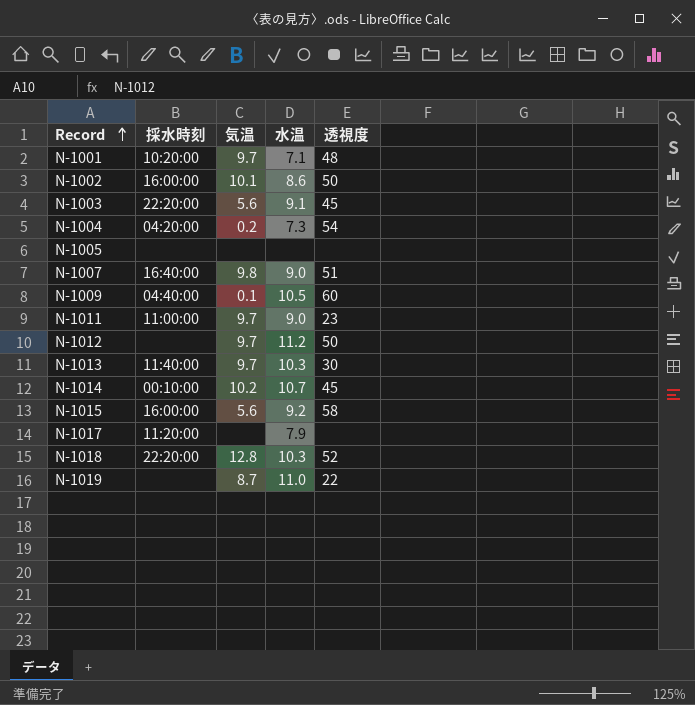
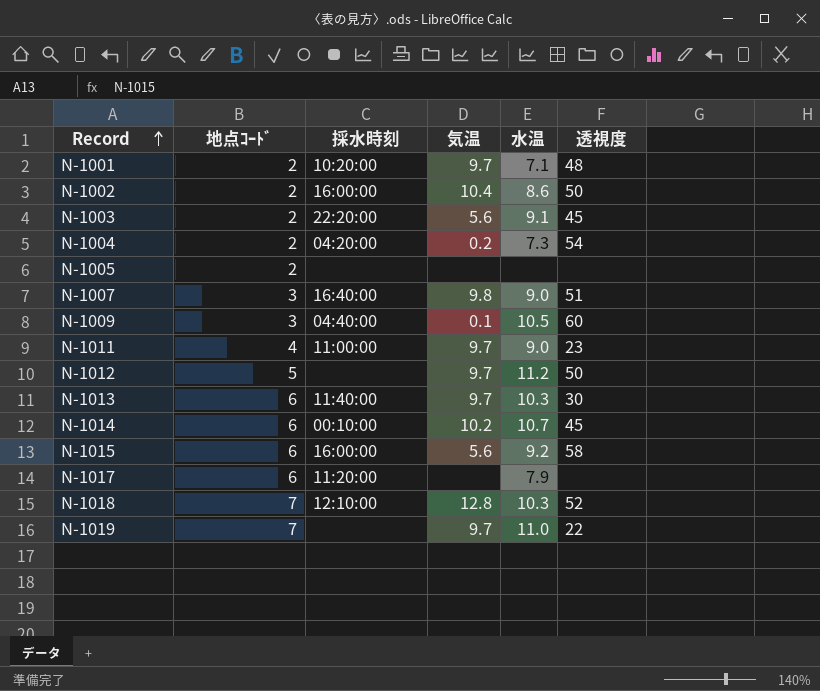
column 地点ｺｰﾄﾞ | position: none -> 2
N-1002 | 気温: 10.1 -> 10.4
N-1018 | 採水時刻: 22:20:00 -> 12:10:00
N-1019 | 気温: 8.7 -> 9.7

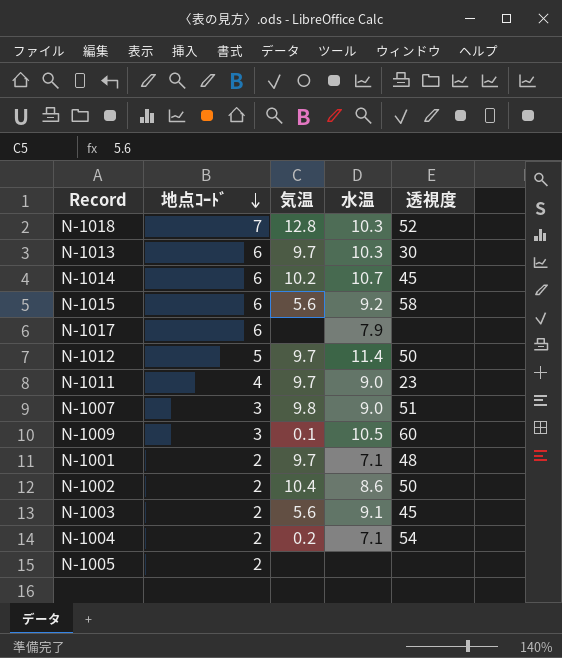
row order: Record ascending -> 地点ｺｰﾄﾞ descending
column 採水時刻 | position: 3 -> none
row N-1019: 7 | none | 9.7 | 11.0 | 22 -> none
N-1012 | 水温: 11.2 -> 11.4
N-1004 | 水温: 7.3 -> 7.1

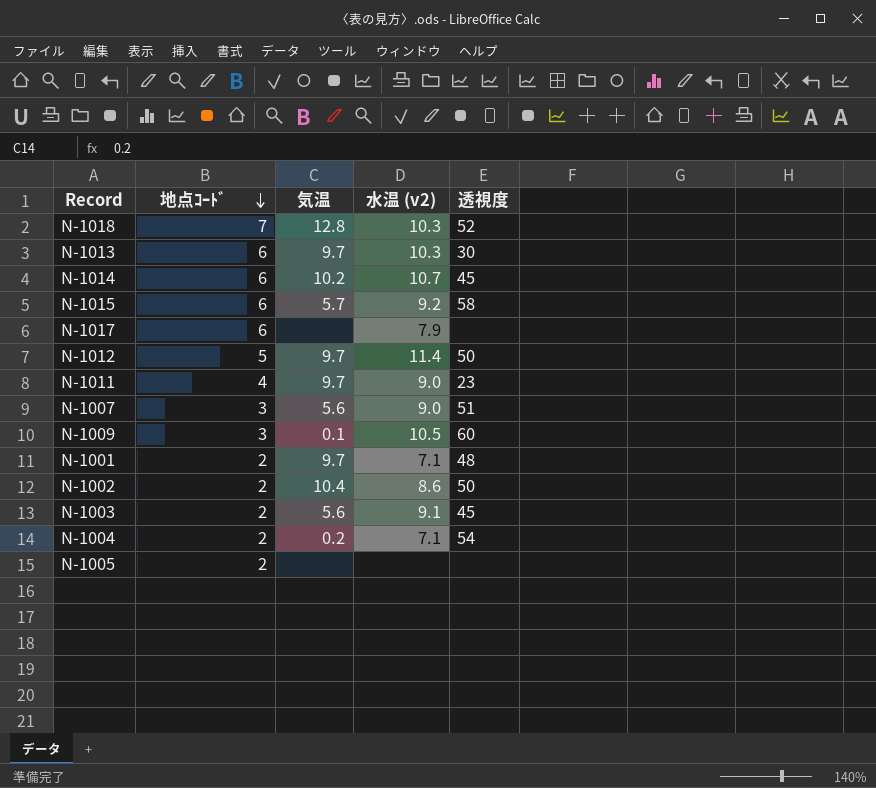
column name: 水温 -> 水温 (v2)
N-1015 | 気温: 5.6 -> 5.7
N-1007 | 気温: 9.8 -> 5.6

